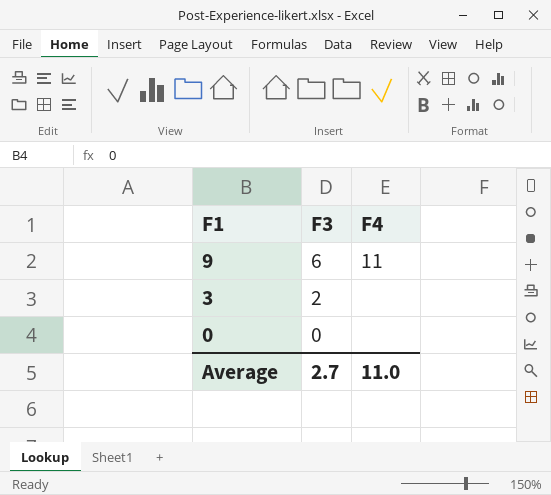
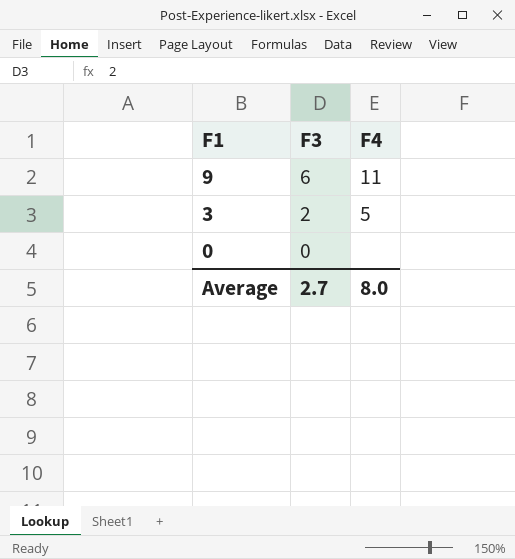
3 | F4: none -> 5
Average | F4: 11.0 -> 8.0

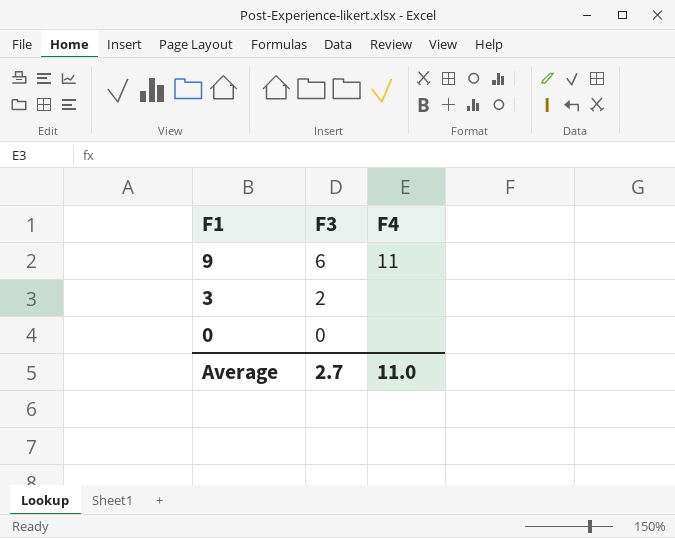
3 | F4: 5 -> none
Average | F4: 8.0 -> 11.0

